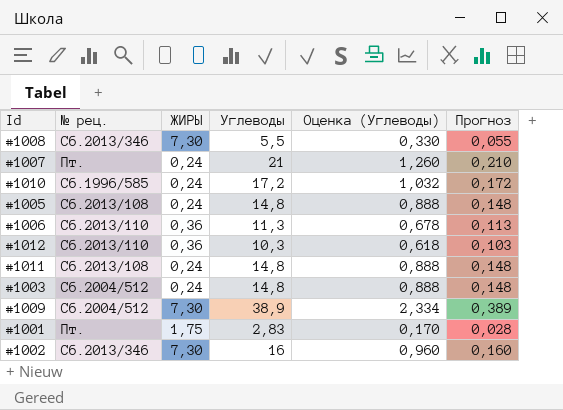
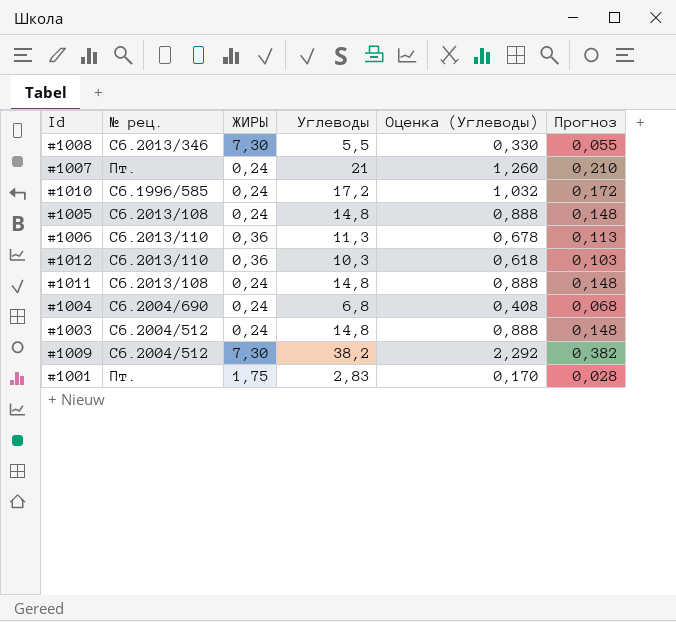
row #1002: Сб.2013/346 | 7,30 | 16 | 0,960 | 0,160 -> none
row #1004: none -> Сб.2004/690 | 0,24 | 6,8 | 0,408 | 0,068
#1009 | Углеводы: 38,9 -> 38,2
#1009 | Оценка (Углеводы): 2,334 -> 2,292
#1009 | Прогноз: 0,389 -> 0,382

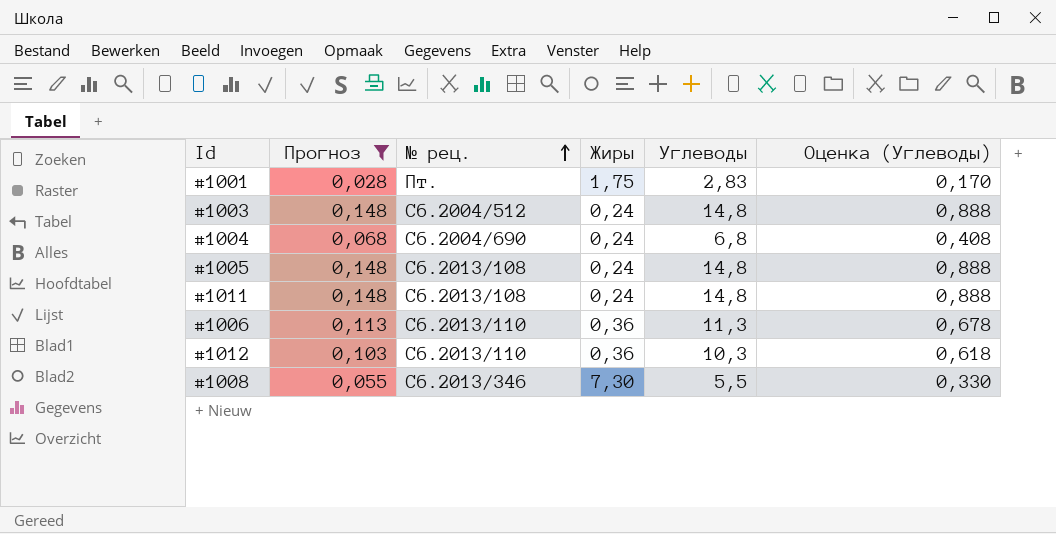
filter: none -> Прогноз <= 0,148
row order: none -> № рец. ascending
column Прогноз | position: 6 -> 2
column name: ЖИРЫ -> Жиры

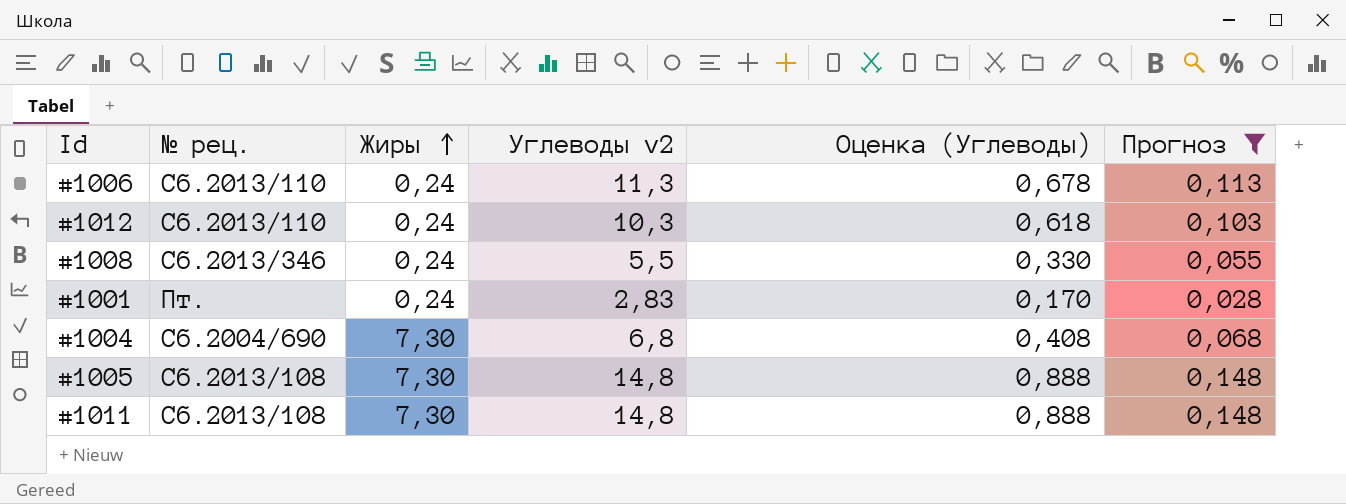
row order: № рец. ascending -> Жиры ascending
column name: Углеводы -> Углеводы v2
column Прогноз | position: 2 -> 6
row #1003: 0,148 | Сб.2004/512 | 0,24 | 14,8 | 0,888 -> none
#1006 | Жиры: 0,36 -> 0,24
#1012 | Жиры: 0,36 -> 0,24
#1008 | Жиры: 7,30 -> 0,24
#1001 | Жиры: 1,75 -> 0,24
#1004 | Жиры: 0,24 -> 7,30
#1005 | Жиры: 0,24 -> 7,30
#1011 | Жиры: 0,24 -> 7,30

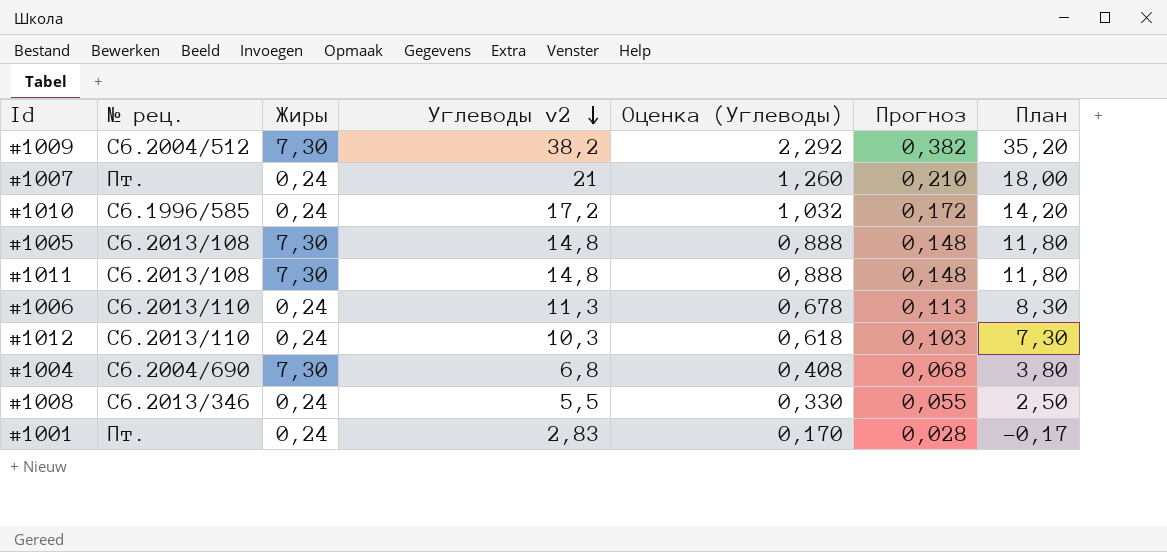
filter: Прогноз <= 0,148 -> none
row order: Жиры ascending -> Углеводы v2 descending
column План | formula: none -> [Углеводы v2] - 3

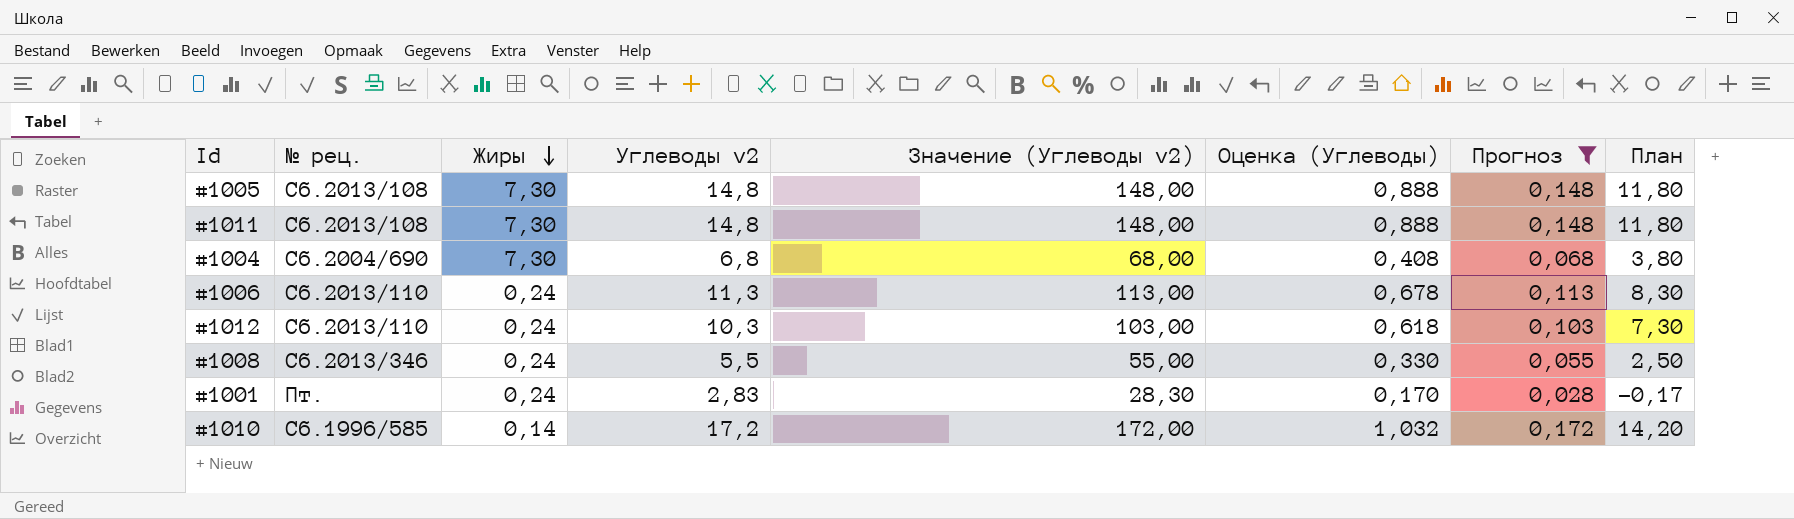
filter: none -> Прогноз <= 0,172
row order: Углеводы v2 descending -> Жиры descending
column Значение (Углеводы v2) | formula: none -> [Углеводы v2] * 10
#1010 | Жиры: 0,24 -> 0,14

